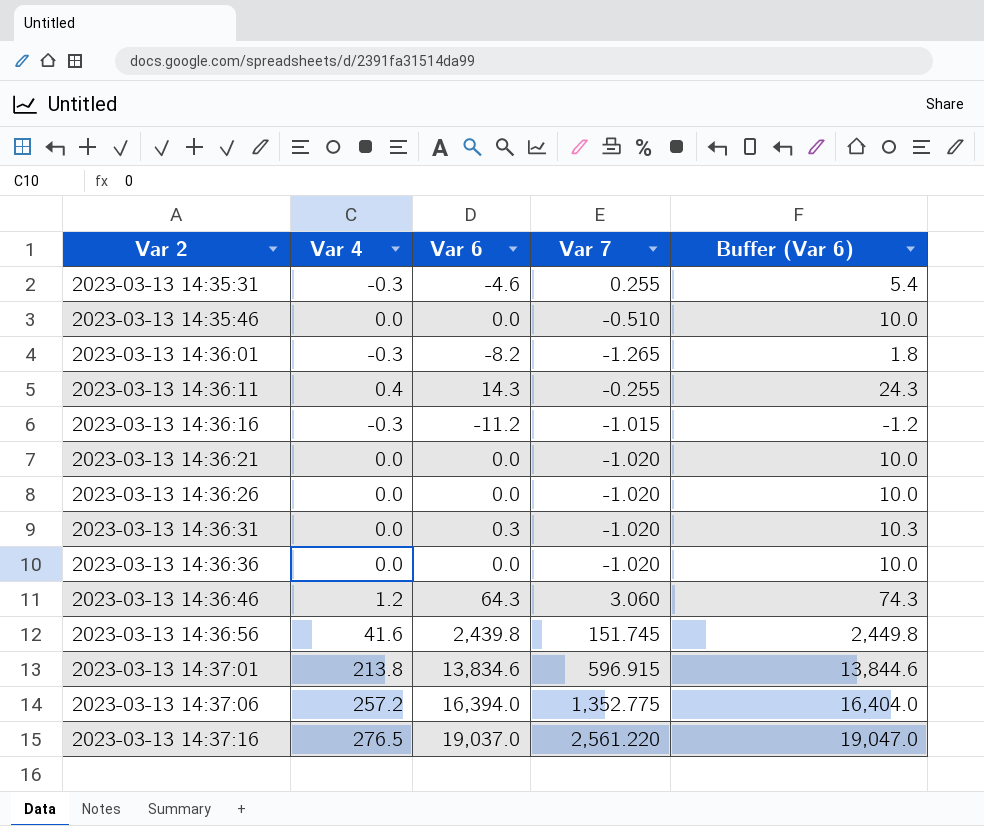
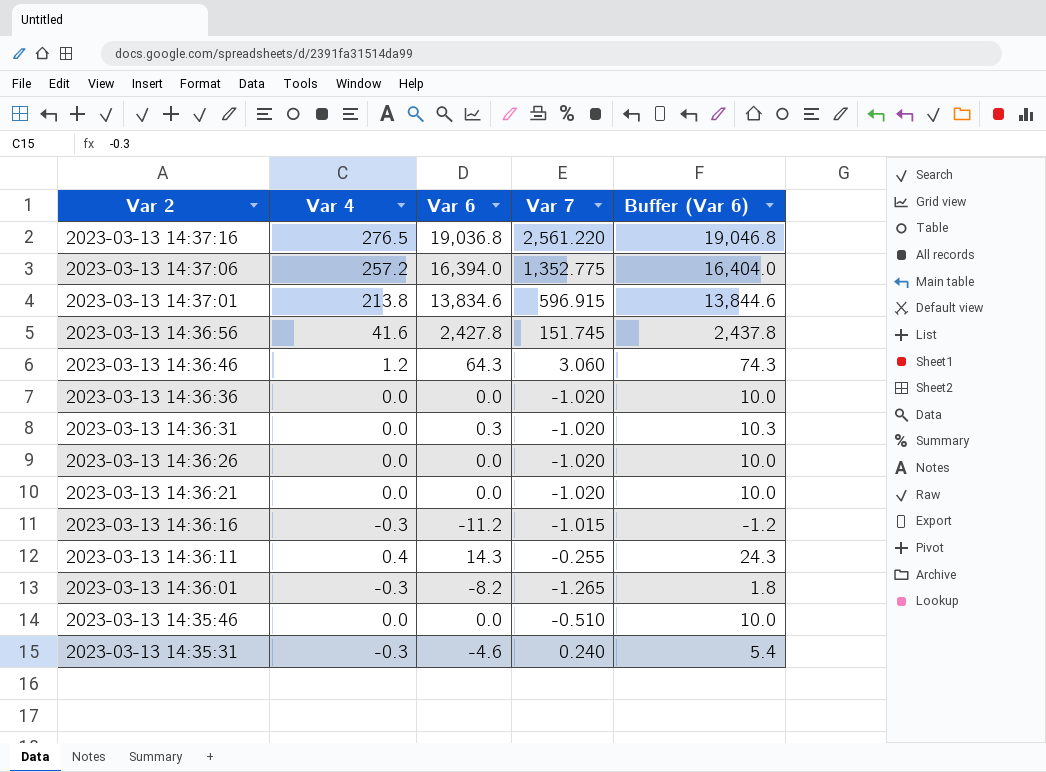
row order: Var 2 ascending -> Var 2 descending
2023-03-13 14:37:16 | Var 6: 19,037.0 -> 19,036.8
2023-03-13 14:37:16 | Buffer (Var 6): 19,047.0 -> 19,046.8
2023-03-13 14:36:56 | Var 6: 2,439.8 -> 2,427.8
2023-03-13 14:36:56 | Buffer (Var 6): 2,449.8 -> 2,437.8
2023-03-13 14:35:31 | Var 7: 0.255 -> 0.240

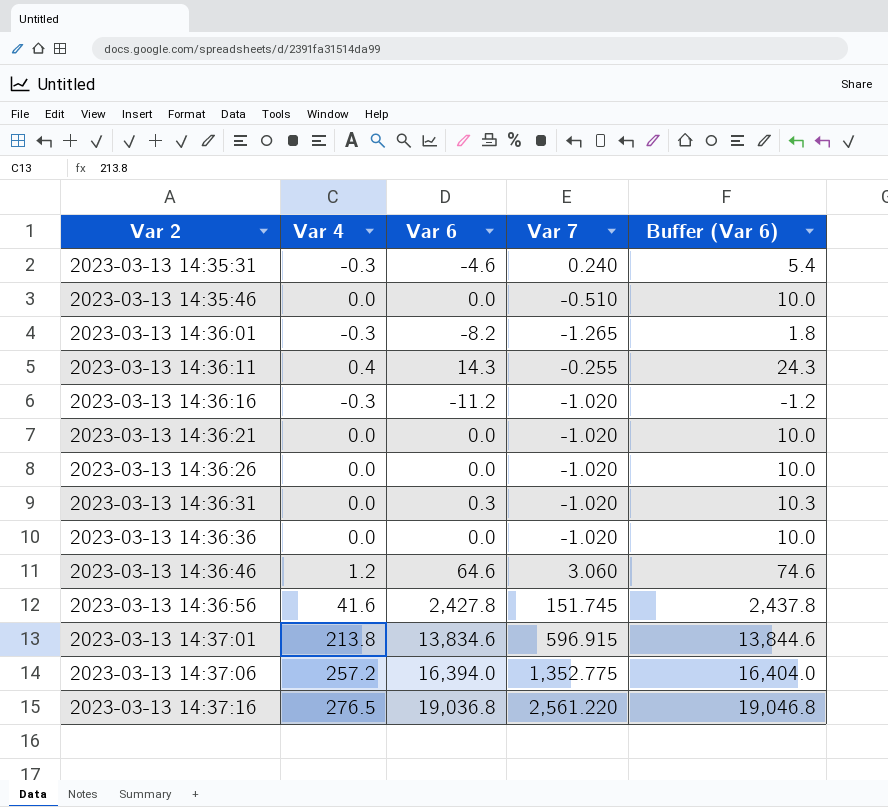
row order: Var 2 descending -> Var 2 ascending
2023-03-13 14:36:16 | Var 7: -1.015 -> -1.020
2023-03-13 14:36:46 | Var 6: 64.3 -> 64.6
2023-03-13 14:36:46 | Buffer (Var 6): 74.3 -> 74.6

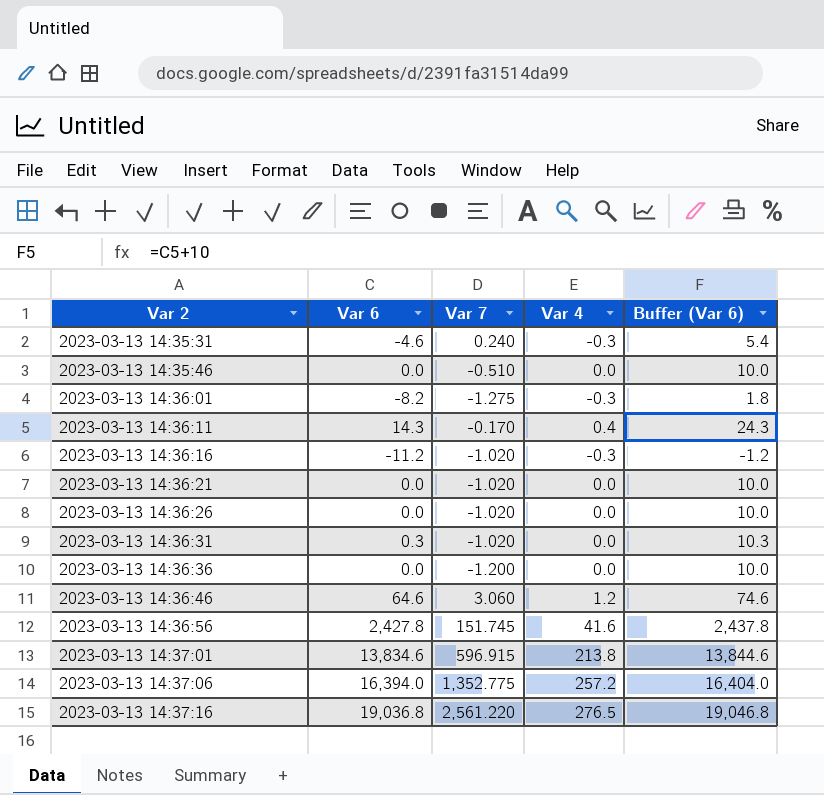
column Var 4 | position: 2 -> 4
2023-03-13 14:36:01 | Var 7: -1.265 -> -1.275
2023-03-13 14:36:11 | Var 7: -0.255 -> -0.170
2023-03-13 14:36:36 | Var 7: -1.020 -> -1.200

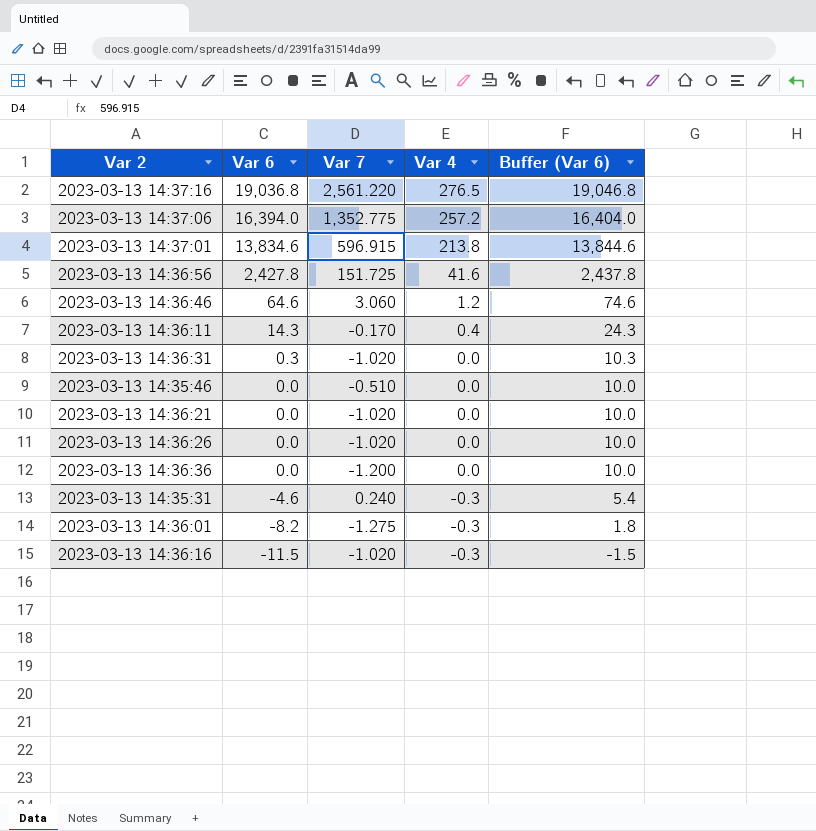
row order: Var 2 ascending -> Var 6 descending
2023-03-13 14:36:56 | Var 7: 151.745 -> 151.725
2023-03-13 14:36:16 | Var 6: -11.2 -> -11.5
2023-03-13 14:36:16 | Buffer (Var 6): -1.2 -> -1.5

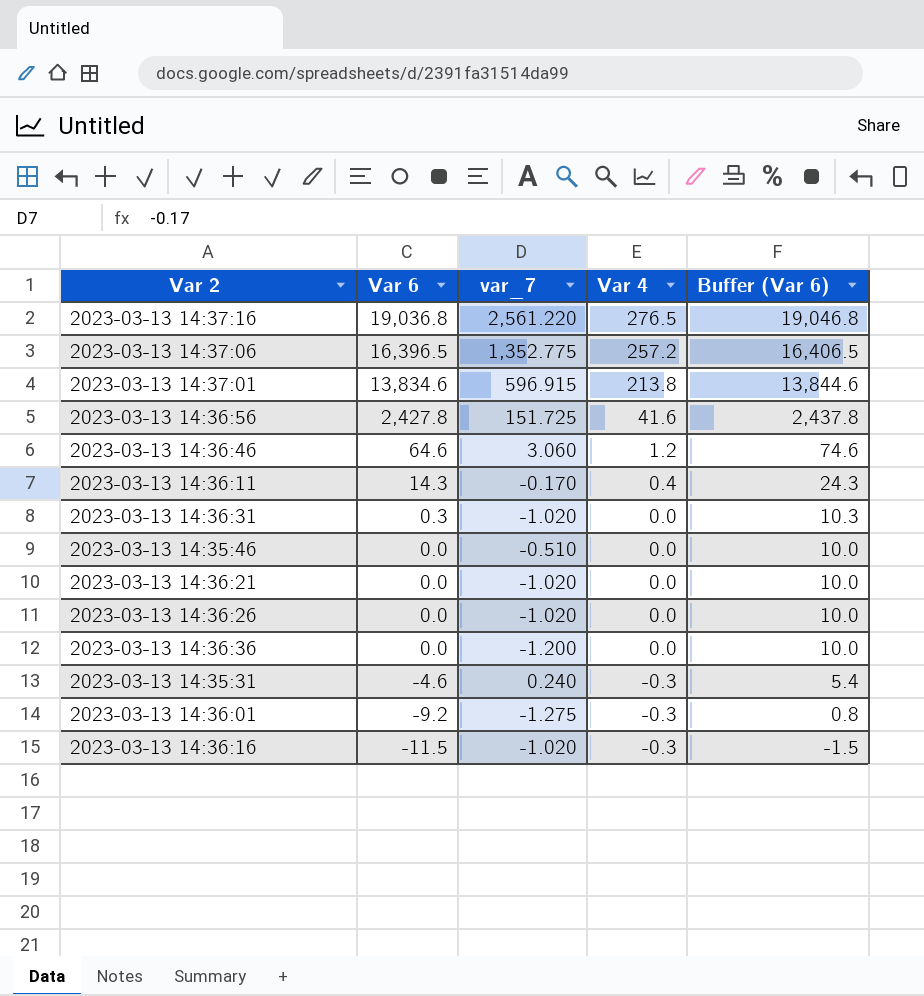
column name: Var 7 -> var_7
2023-03-13 14:37:06 | Var 6: 16,394.0 -> 16,396.5
2023-03-13 14:37:06 | Buffer (Var 6): 16,404.0 -> 16,406.5
2023-03-13 14:36:01 | Var 6: -8.2 -> -9.2
2023-03-13 14:36:01 | Buffer (Var 6): 1.8 -> 0.8

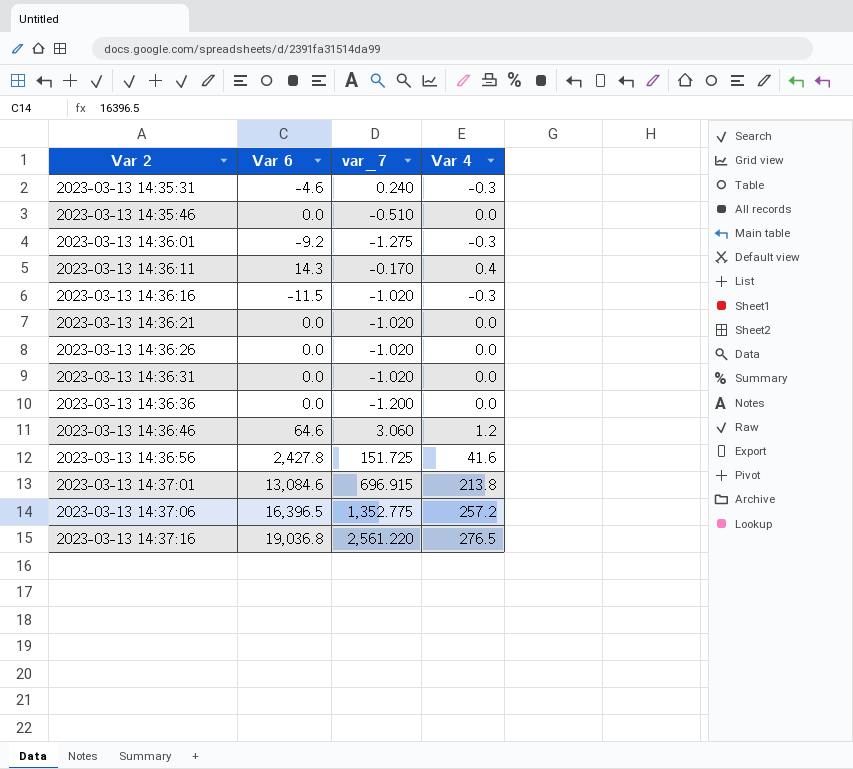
row order: Var 6 descending -> Var 2 ascending
column Buffer (Var 6) | formula: [Var 6] + 10 -> none
2023-03-13 14:36:31 | Var 6: 0.3 -> 0.0
2023-03-13 14:37:01 | Var 6: 13,834.6 -> 13,084.6
2023-03-13 14:37:01 | var_7: 596.915 -> 696.915

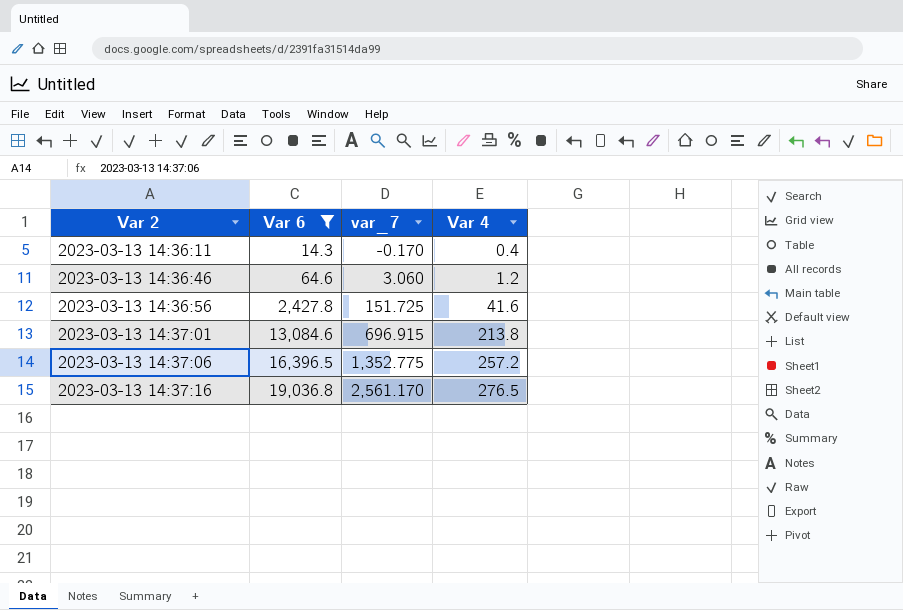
filter: none -> Var 6 >= 14.3
2023-03-13 14:37:16 | var_7: 2,561.220 -> 2,561.170

